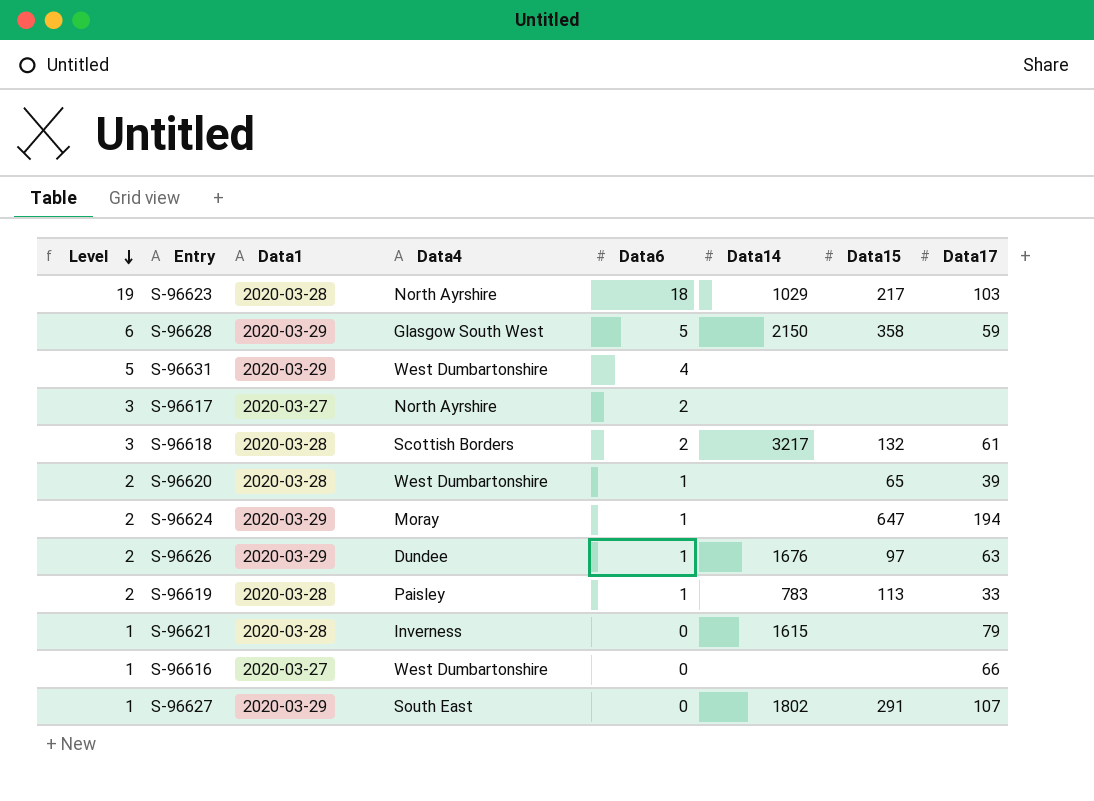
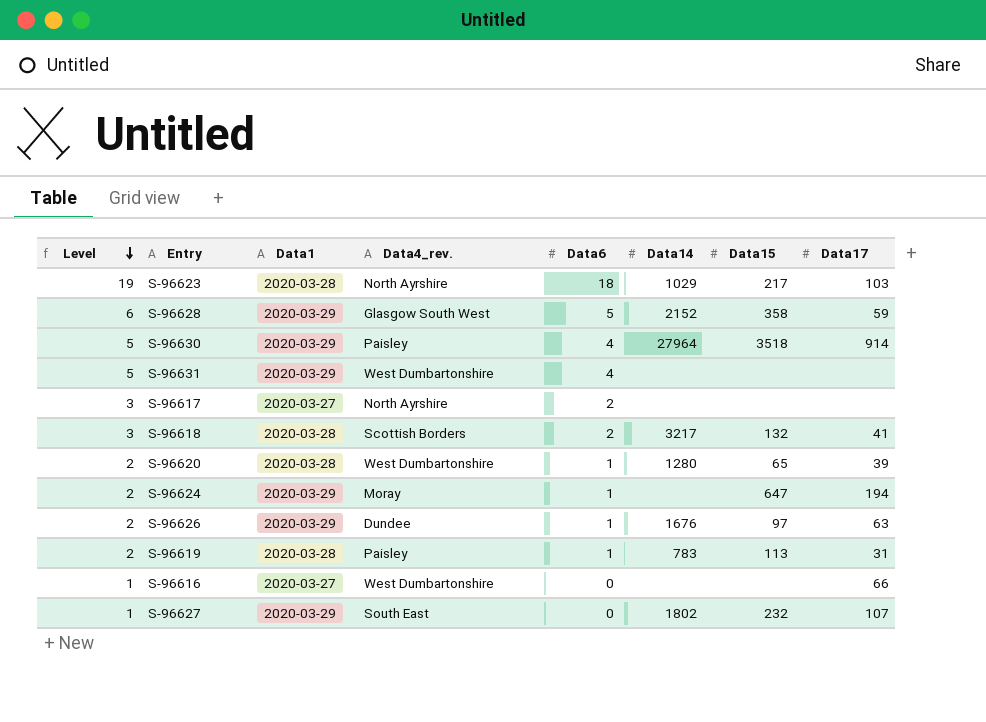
column name: Data4 -> Data4_rev.
row S-96621: 1 | 2020-03-28 | Inverness | 0 | 1615 | none | 79 -> none
S-96628 | Data14: 2150 -> 2152
row S-96630: none -> 5 | 2020-03-29 | Paisley | 4 | 27964 | 3518 | 914
S-96618 | Data17: 61 -> 41
S-96620 | Data14: none -> 1280
S-96619 | Data17: 33 -> 31
S-96627 | Data15: 291 -> 232

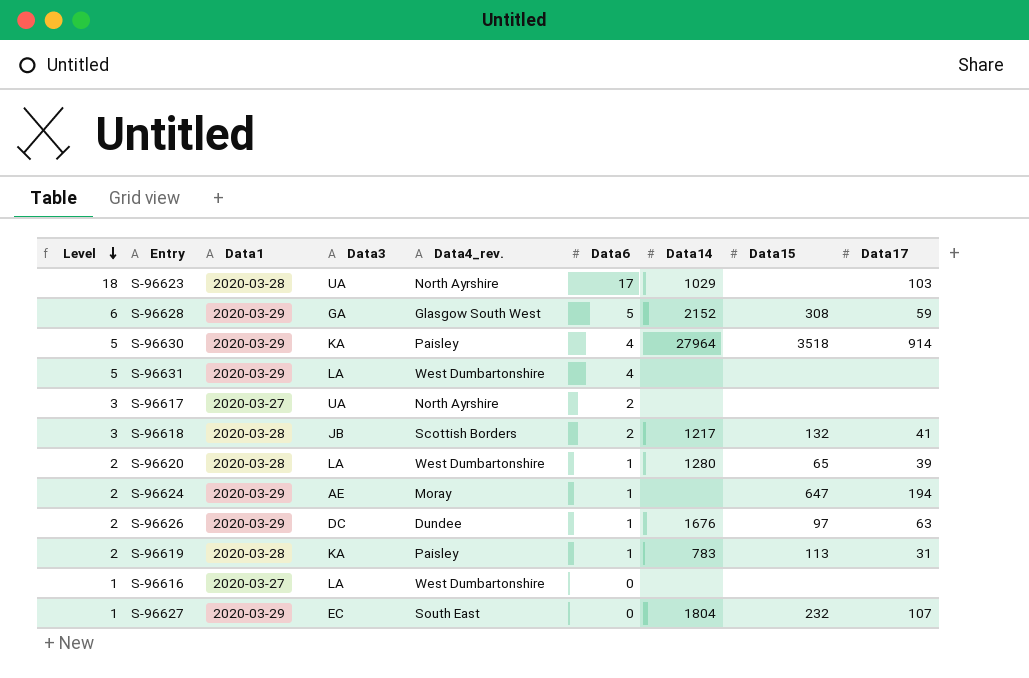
column Data3 | position: none -> 4
S-96623 | Level: 19 -> 18
S-96623 | Data6: 18 -> 17
S-96623 | Data15: 217 -> none
S-96628 | Data15: 358 -> 308
S-96618 | Data14: 3217 -> 1217
S-96616 | Data17: 66 -> none
S-96627 | Data14: 1802 -> 1804

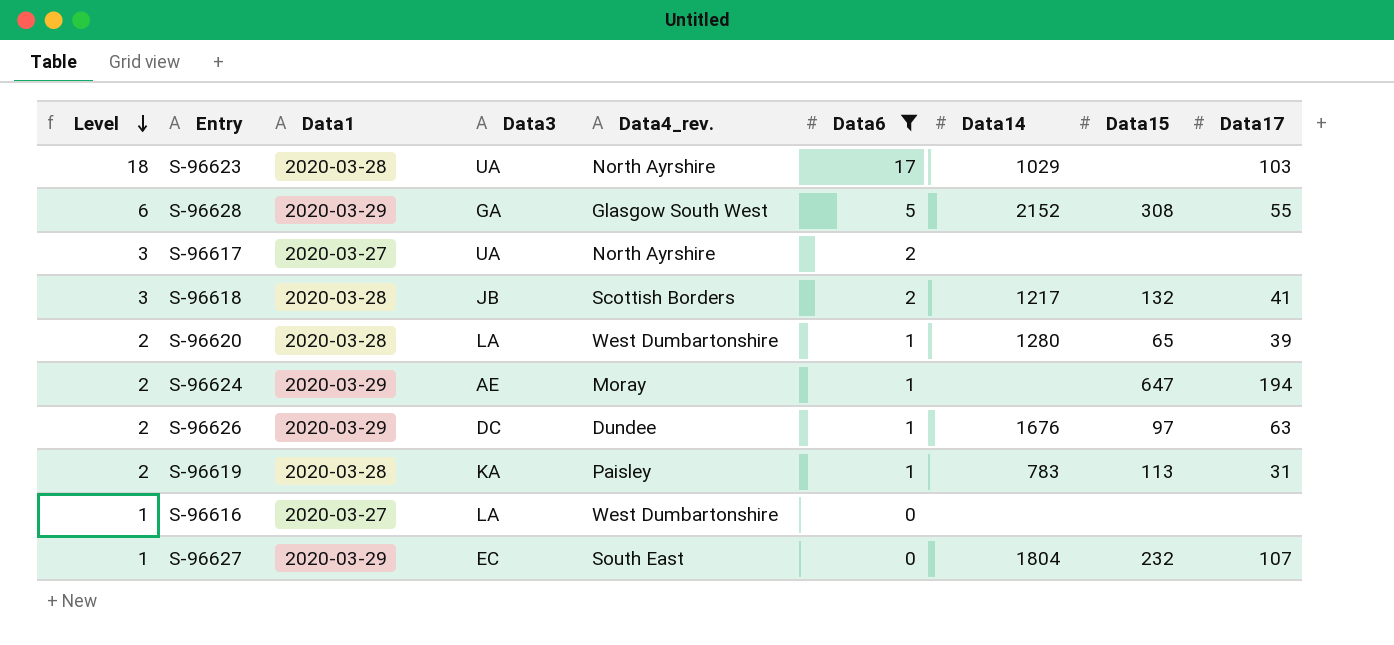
filter: none -> Data6 != 4
S-96628 | Data17: 59 -> 55

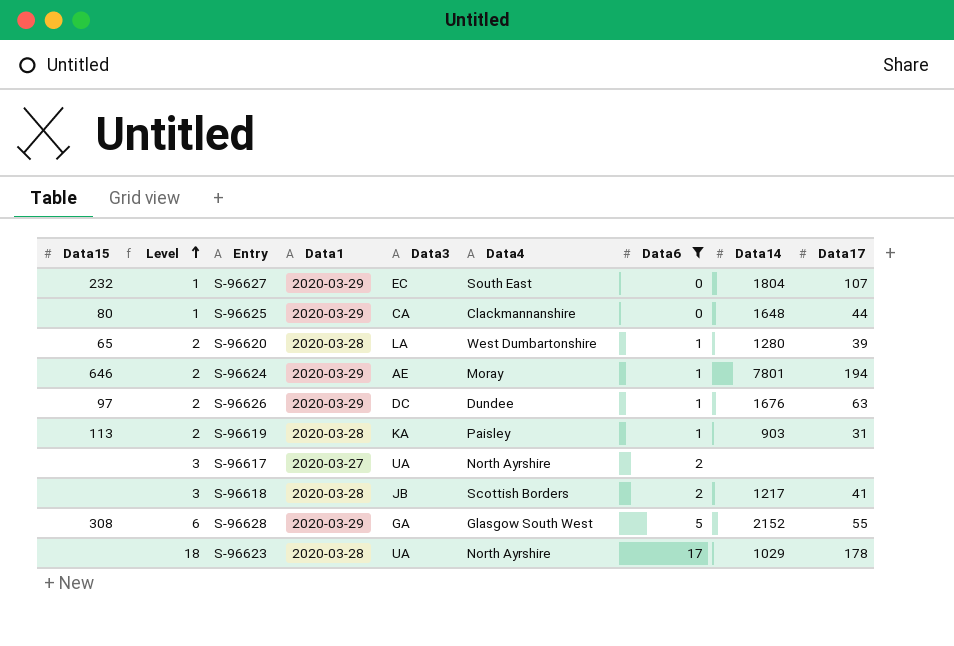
row order: Level descending -> Level ascending
column Data15 | position: 8 -> 1
column name: Data4_rev. -> Data4
row S-96616: 1 | 2020-03-27 | LA | West Dumbartonshire | 0 | none | none | none -> none
row S-96625: none -> 80 | 1 | 2020-03-29 | CA | Clackmannanshire | 0 | 1648 | 44
S-96624 | Data15: 647 -> 646
S-96624 | Data14: none -> 7801
S-96619 | Data14: 783 -> 903
S-96618 | Data15: 132 -> none
S-96623 | Data17: 103 -> 178

